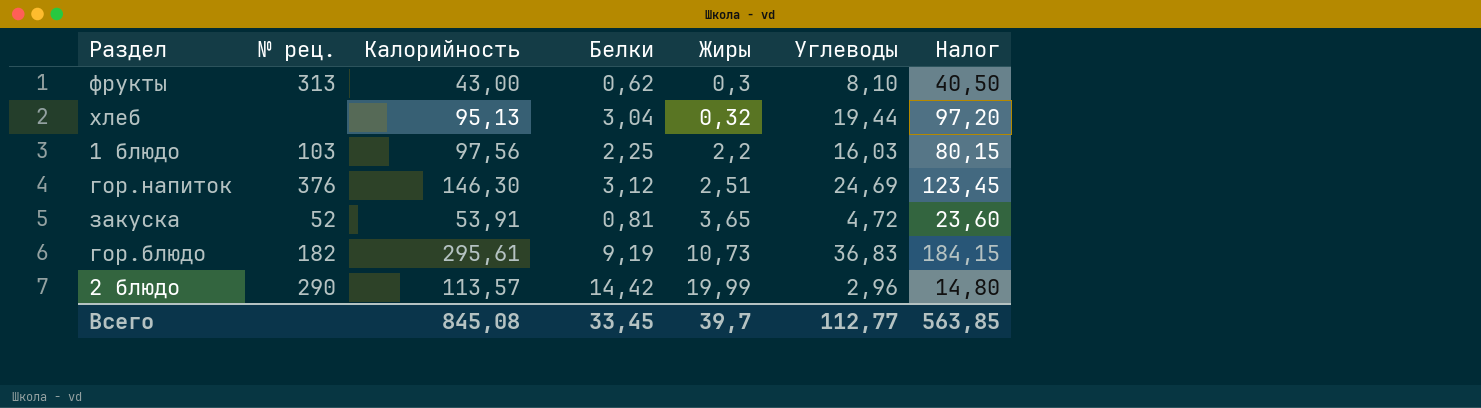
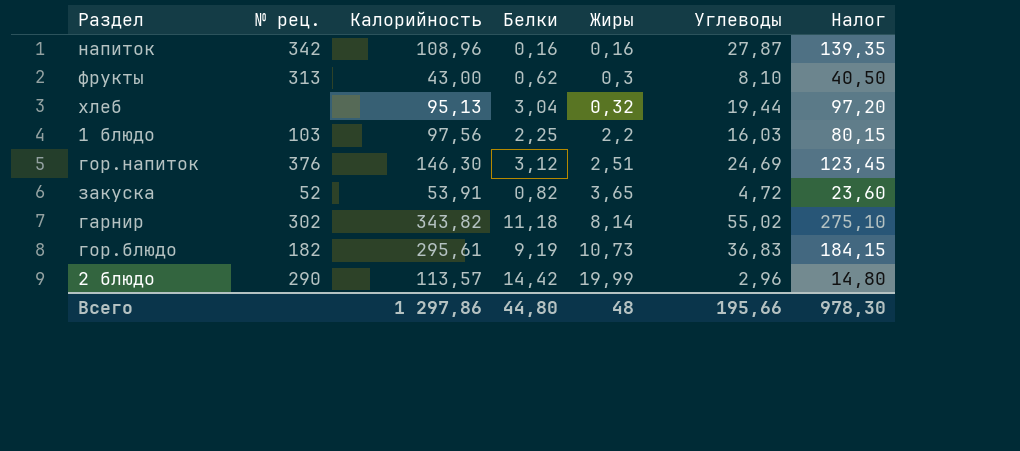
row напиток: none -> 342 | 108,96 | 0,16 | 0,16 | 27,87 | 139,35
закуска | Белки: 0,81 -> 0,82
row гарнир: none -> 302 | 343,82 | 11,18 | 8,14 | 55,02 | 275,10
Всего | Калорийность: 845,08 -> 1 297,86
Всего | Белки: 33,45 -> 44,80
Всего | Жиры: 39,7 -> 48
Всего | Углеводы: 112,77 -> 195,66
Всего | Налог: 563,85 -> 978,30

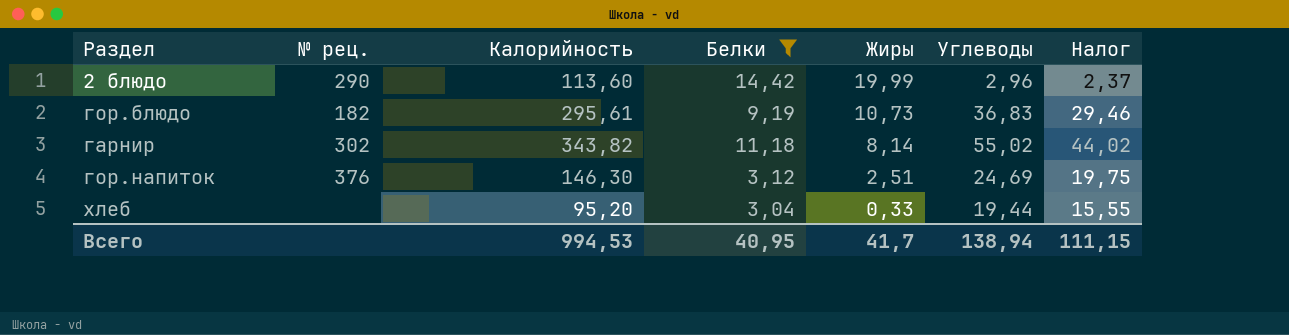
filter: none -> Белки >= 3,04
row order: Жиры ascending -> Жиры descending
column Налог | formula: [Углеводы] * 5 -> [Углеводы] * 0,8
2 блюдо | Калорийность: 113,57 -> 113,60
хлеб | Калорийность: 95,13 -> 95,20
хлеб | Жиры: 0,32 -> 0,33
Всего | Калорийность: 1 297,86 -> 994,53
Всего | Белки: 44,80 -> 40,95
Всего | Жиры: 48 -> 41,7
Всего | Углеводы: 195,66 -> 138,94
Всего | Налог: 978,30 -> 111,15

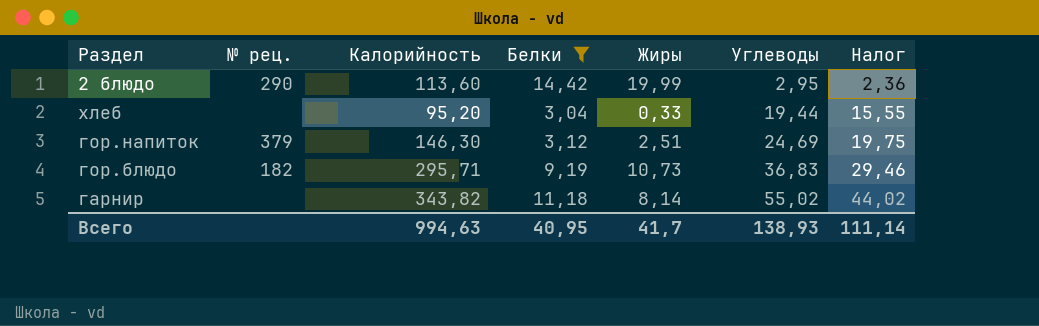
row order: Жиры descending -> Углеводы ascending
2 блюдо | Углеводы: 2,96 -> 2,95
2 блюдо | Налог: 2,37 -> 2,36
гор.напиток | № рец.: 376 -> 379
гор.блюдо | Калорийность: 295,61 -> 295,71
гарнир | № рец.: 302 -> none
Всего | Калорийность: 994,53 -> 994,63
Всего | Углеводы: 138,94 -> 138,93
Всего | Налог: 111,15 -> 111,14

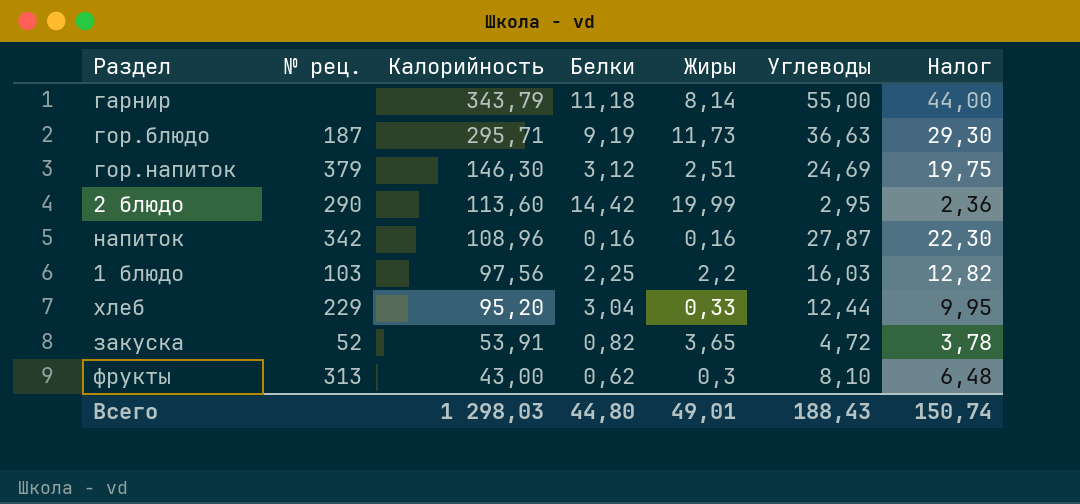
filter: Белки >= 3,04 -> none
row order: Углеводы ascending -> Калорийность descending
гарнир | Калорийность: 343,82 -> 343,79
гарнир | Углеводы: 55,02 -> 55,00
гарнир | Налог: 44,02 -> 44,00
гор.блюдо | № рец.: 182 -> 187
гор.блюдо | Жиры: 10,73 -> 11,73
гор.блюдо | Углеводы: 36,83 -> 36,63
гор.блюдо | Налог: 29,46 -> 29,30
хлеб | № рец.: none -> 229
хлеб | Углеводы: 19,44 -> 12,44
хлеб | Налог: 15,55 -> 9,95
Всего | Калорийность: 994,63 -> 1 298,03
Всего | Белки: 40,95 -> 44,80
Всего | Жиры: 41,7 -> 49,01
Всего | Углеводы: 138,93 -> 188,43
Всего | Налог: 111,14 -> 150,74

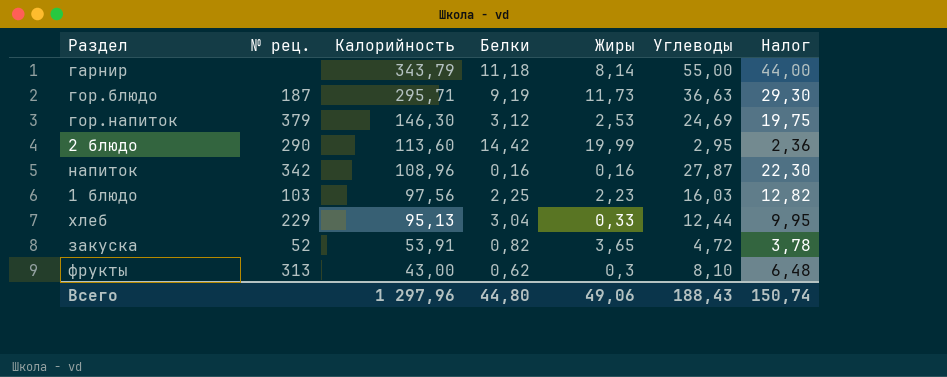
гор.напиток | Жиры: 2,51 -> 2,53
1 блюдо | Жиры: 2,2 -> 2,23
хлеб | Калорийность: 95,20 -> 95,13
Всего | Калорийность: 1 298,03 -> 1 297,96
Всего | Жиры: 49,01 -> 49,06

